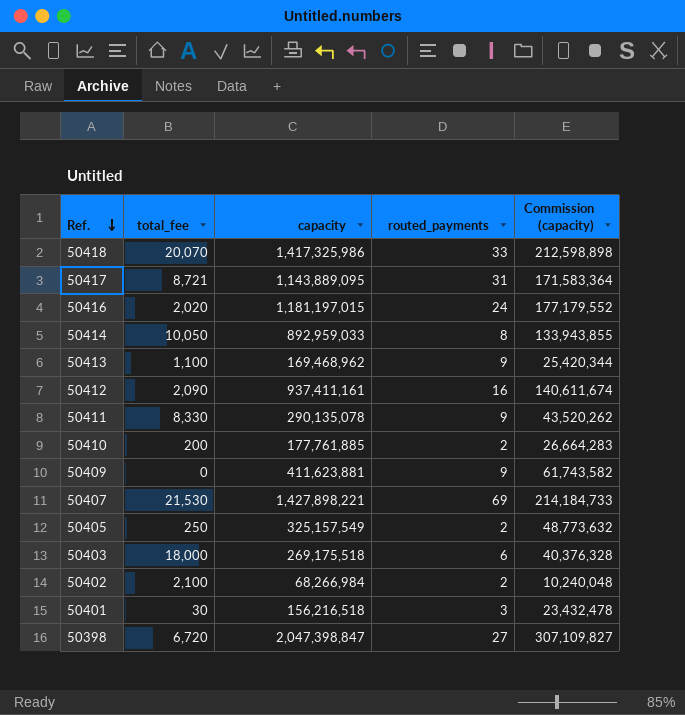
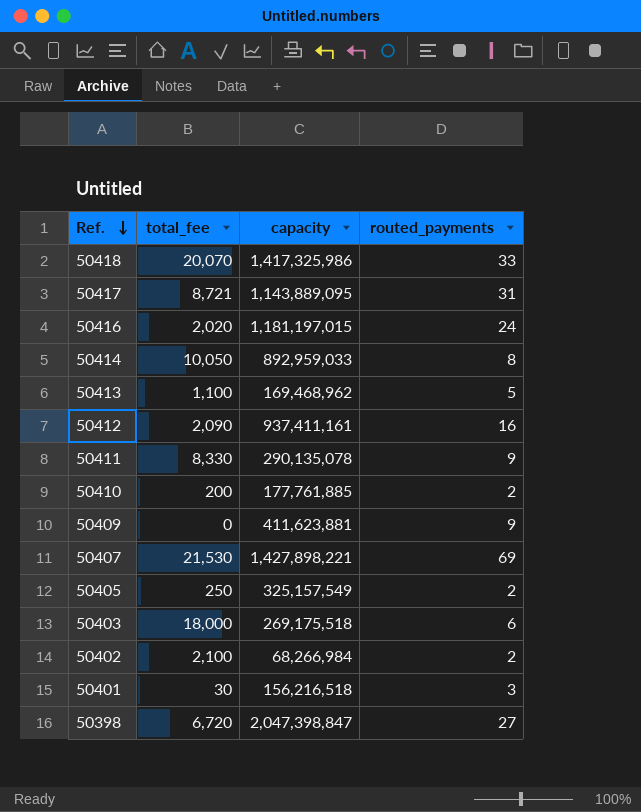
column Commission (capacity) | formula: [capacity] * 0.15 -> none
50413 | routed_payments: 9 -> 5

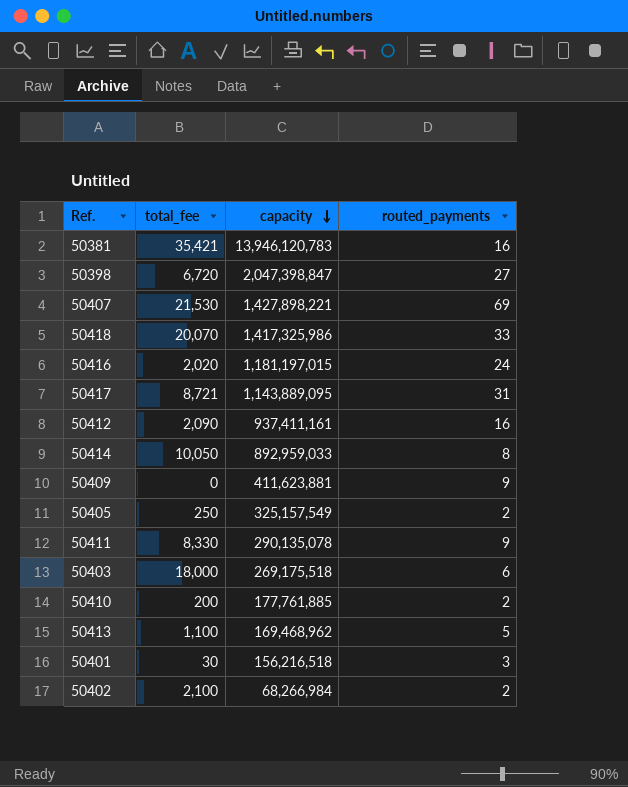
row order: Ref. descending -> capacity descending
row 50381: none -> 35,421 | 13,946,120,783 | 16

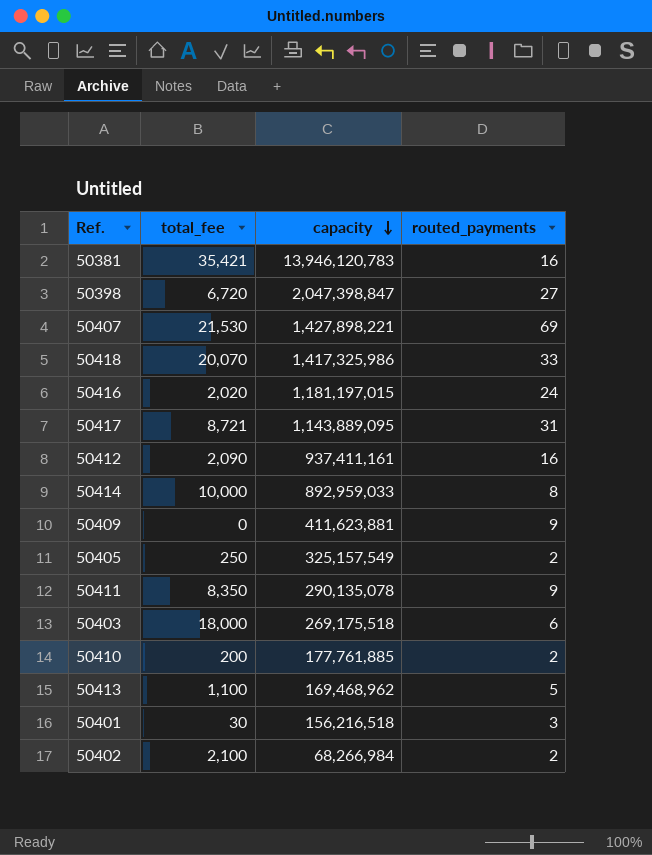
50414 | total_fee: 10,050 -> 10,000
50411 | total_fee: 8,330 -> 8,350

